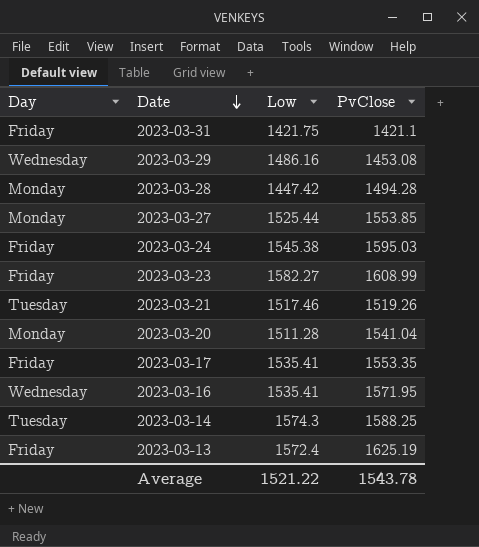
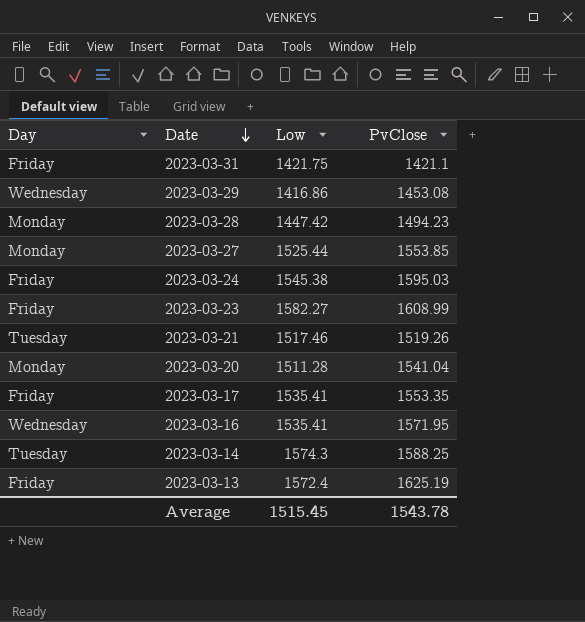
2023-03-29 | Low: 1486.16 -> 1416.86
2023-03-28 | PvClose: 1494.28 -> 1494.23
Average | Low: 1521.22 -> 1515.45

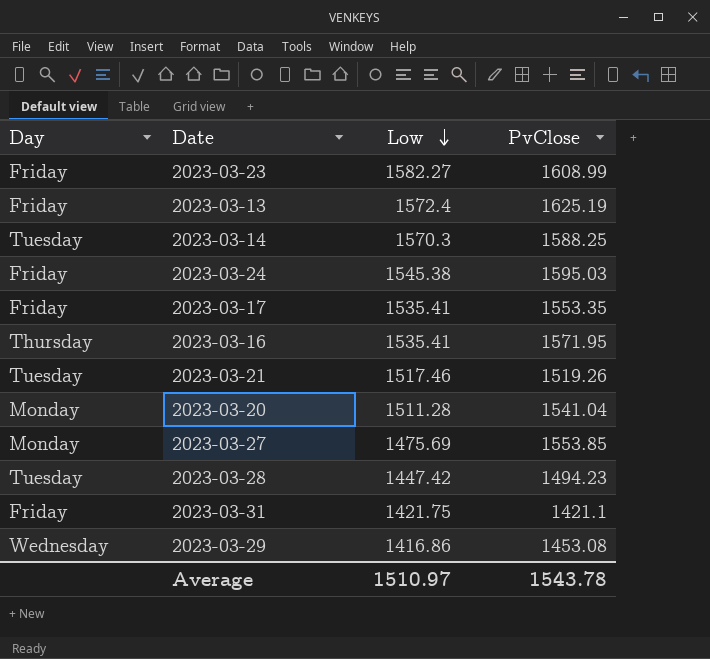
row order: Date descending -> Low descending
2023-03-14 | Low: 1574.3 -> 1570.3
2023-03-16 | Day: Wednesday -> Thursday
2023-03-27 | Low: 1525.44 -> 1475.69
2023-03-28 | Day: Monday -> Tuesday
Average | Low: 1515.45 -> 1510.97

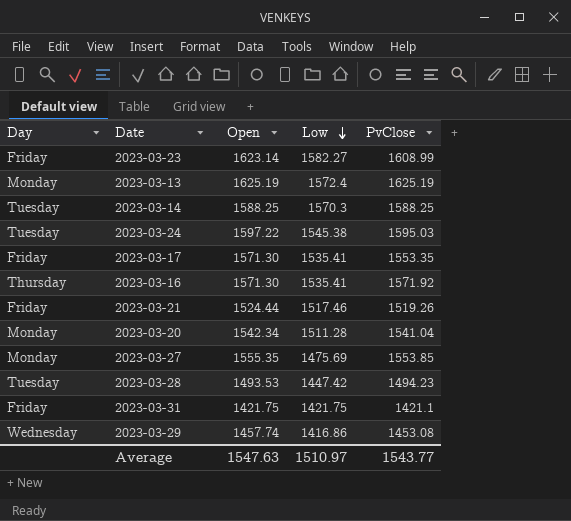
column Open | position: none -> 3
2023-03-13 | Day: Friday -> Monday
2023-03-24 | Day: Friday -> Tuesday
2023-03-16 | PvClose: 1571.95 -> 1571.92
2023-03-21 | Day: Tuesday -> Friday
Average | PvClose: 1543.78 -> 1543.77

